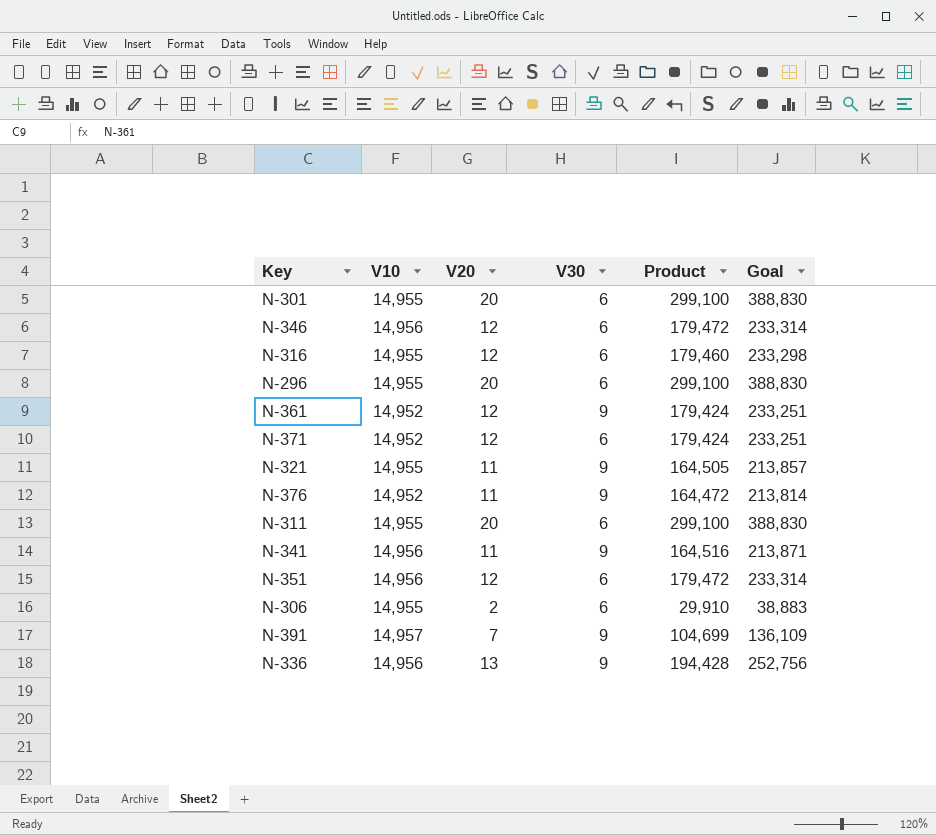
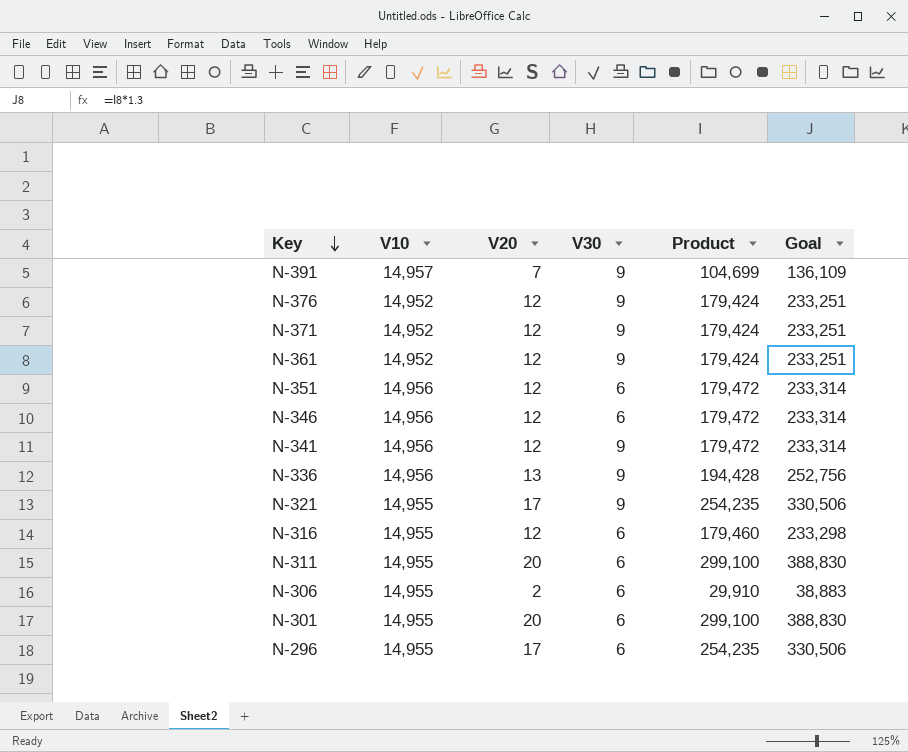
row order: none -> Key descending
N-376 | V20: 11 -> 12
N-376 | Product: 164,472 -> 179,424
N-376 | Goal: 213,814 -> 233,251
N-371 | V30: 6 -> 9
N-341 | V20: 11 -> 12
N-341 | Product: 164,516 -> 179,472
N-341 | Goal: 213,871 -> 233,314
N-321 | V20: 11 -> 17
N-321 | Product: 164,505 -> 254,235
N-321 | Goal: 213,857 -> 330,506
N-296 | V20: 20 -> 17
N-296 | Product: 299,100 -> 254,235
N-296 | Goal: 388,830 -> 330,506

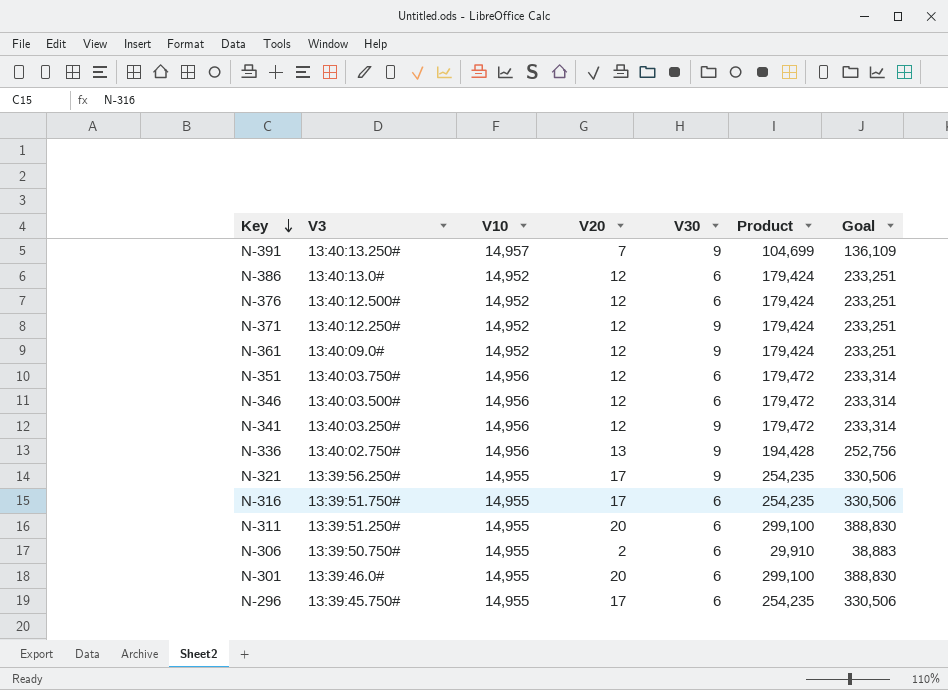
column V3 | position: none -> 2
row N-386: none -> 13:40:13.0# | 14,952 | 12 | 6 | 179,424 | 233,251
N-376 | V30: 9 -> 6
N-316 | V20: 12 -> 17
N-316 | Product: 179,460 -> 254,235
N-316 | Goal: 233,298 -> 330,506

